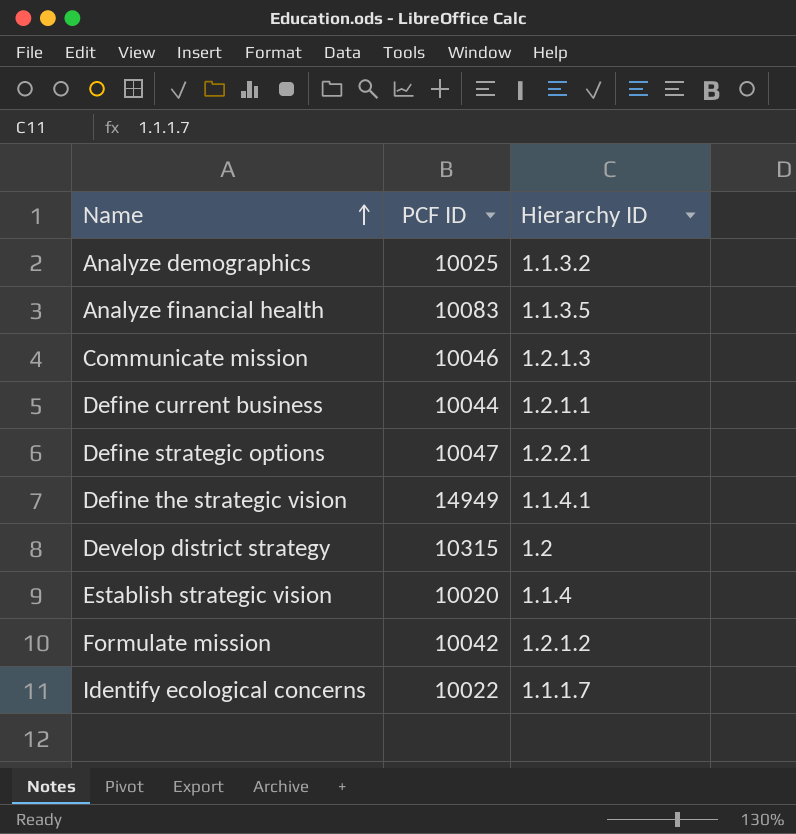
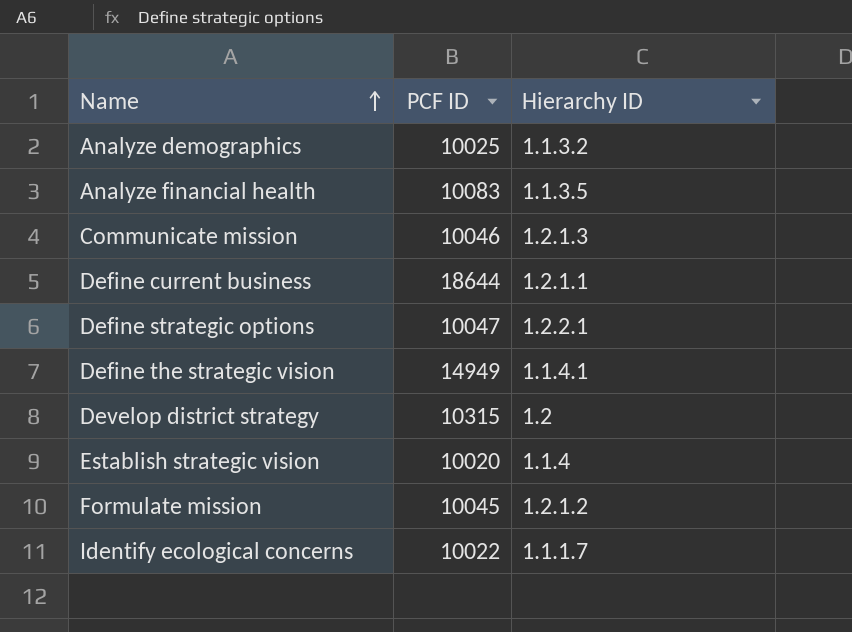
Define current business | PCF ID: 10044 -> 18644
Formulate mission | PCF ID: 10042 -> 10045

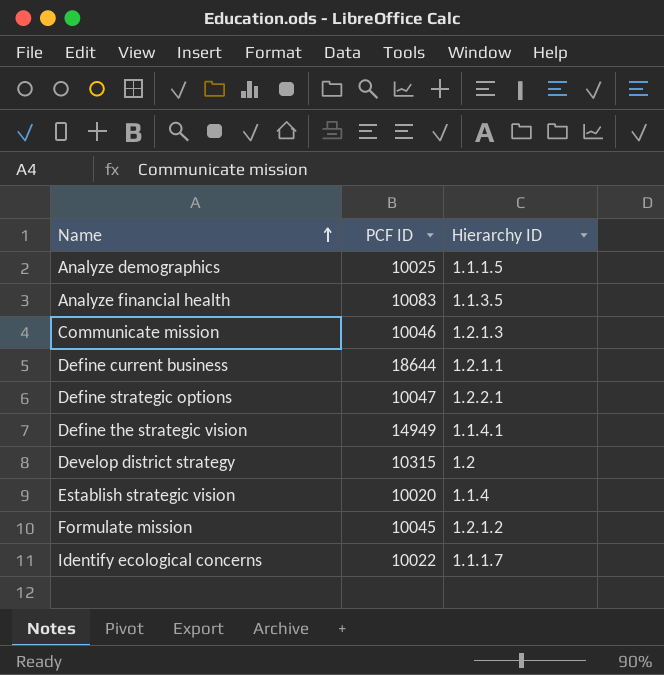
Analyze demographics | Hierarchy ID: 1.1.3.2 -> 1.1.1.5

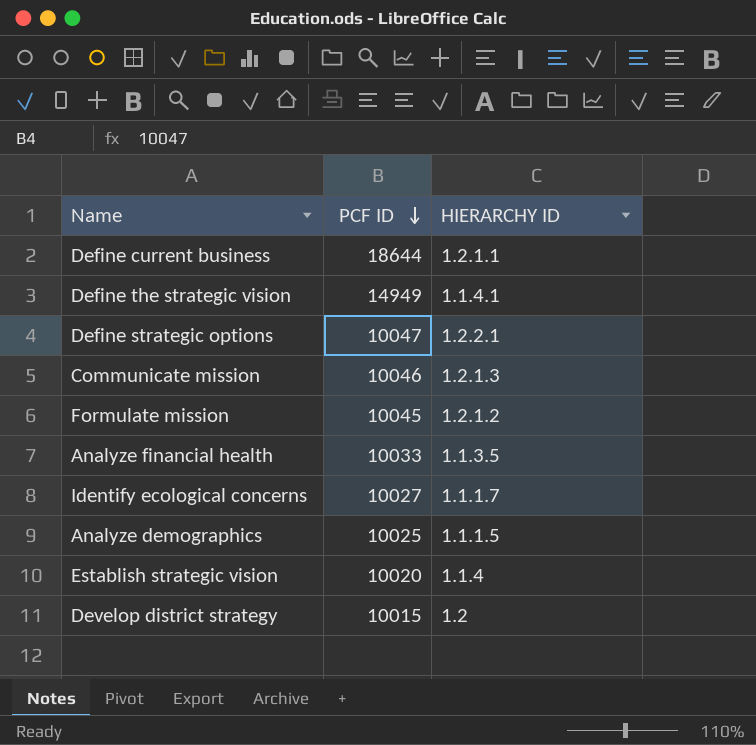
row order: Name ascending -> PCF ID descending
column name: Hierarchy ID -> HIERARCHY ID
Analyze financial health | PCF ID: 10083 -> 10033
Identify ecological concerns | PCF ID: 10022 -> 10027
Develop district strategy | PCF ID: 10315 -> 10015

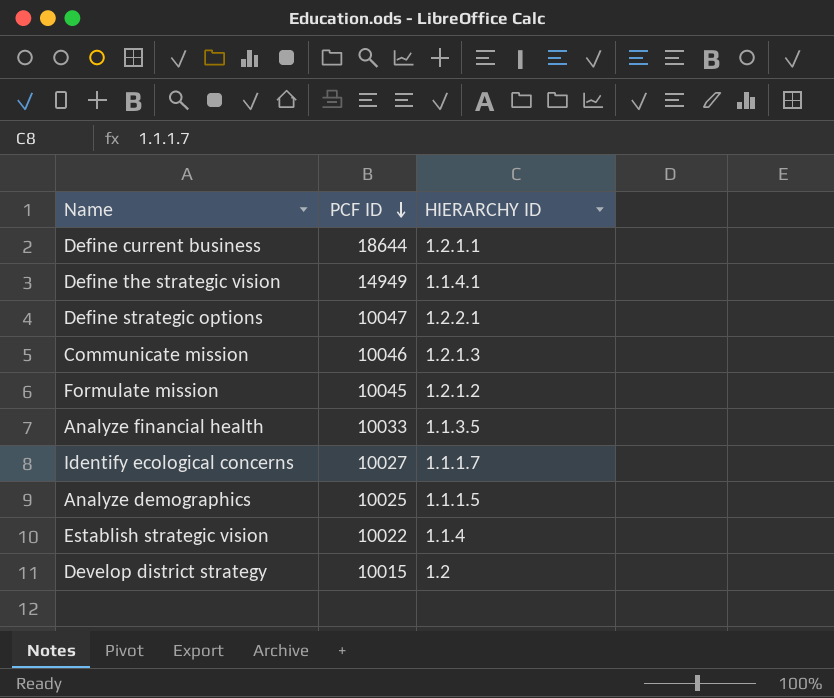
Establish strategic vision | PCF ID: 10020 -> 10022

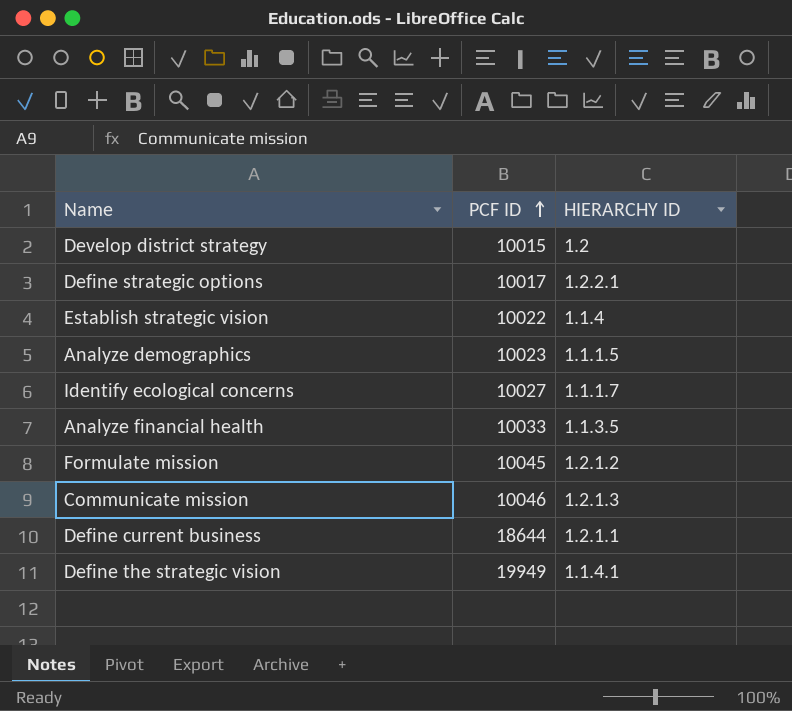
row order: PCF ID descending -> PCF ID ascending
Define strategic options | PCF ID: 10047 -> 10017
Analyze demographics | PCF ID: 10025 -> 10023
Define the strategic vision | PCF ID: 14949 -> 19949

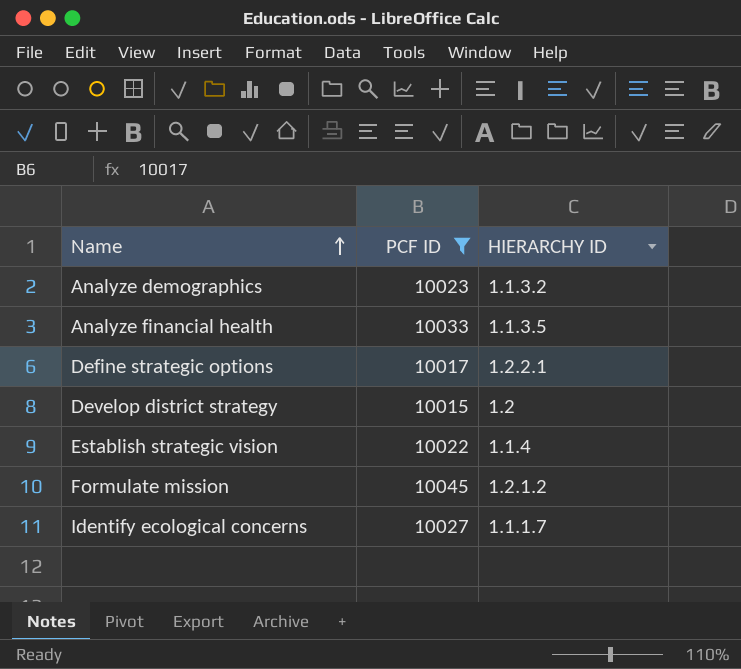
filter: none -> PCF ID <= 10045
row order: PCF ID ascending -> Name ascending
Analyze demographics | HIERARCHY ID: 1.1.1.5 -> 1.1.3.2

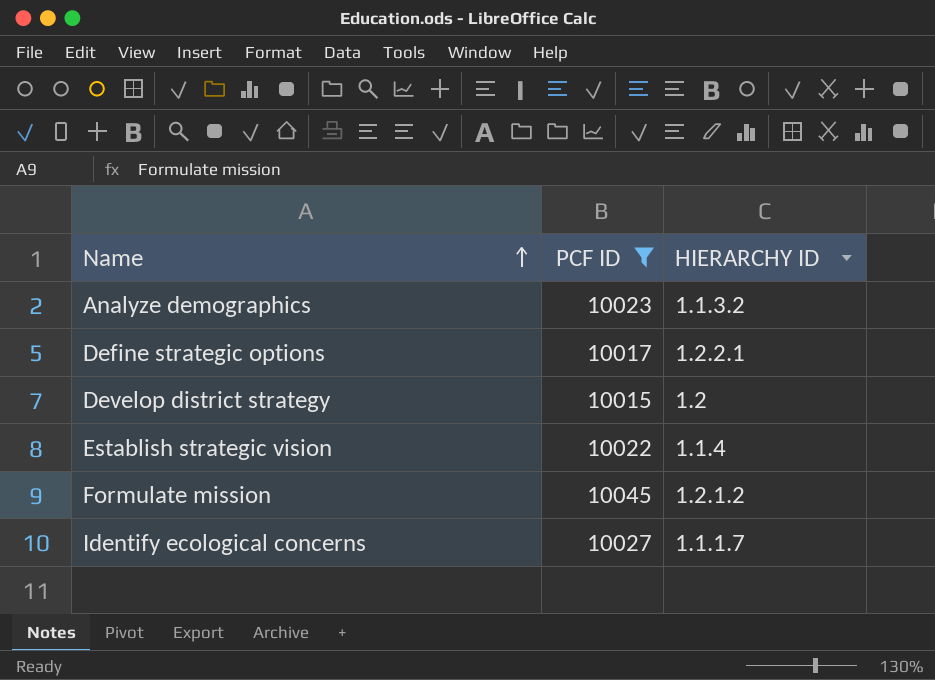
row Analyze financial health: 10033 | 1.1.3.5 -> none

